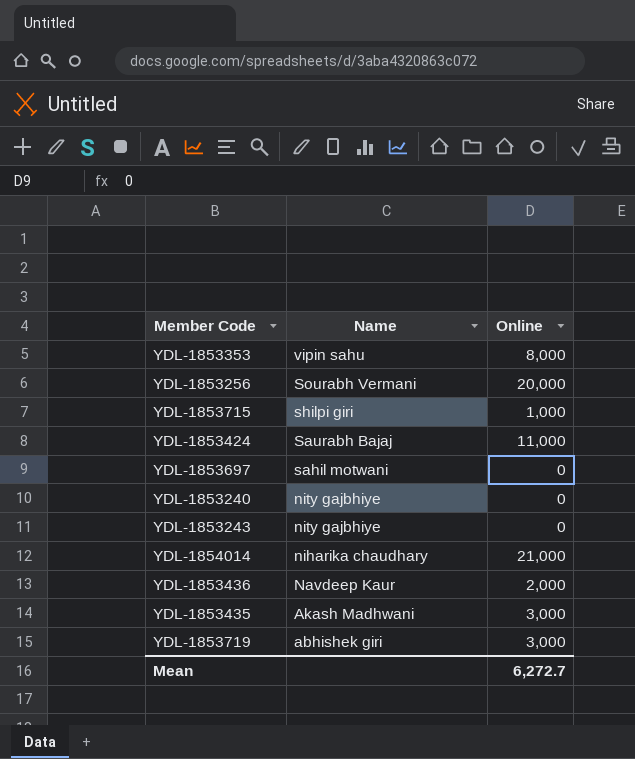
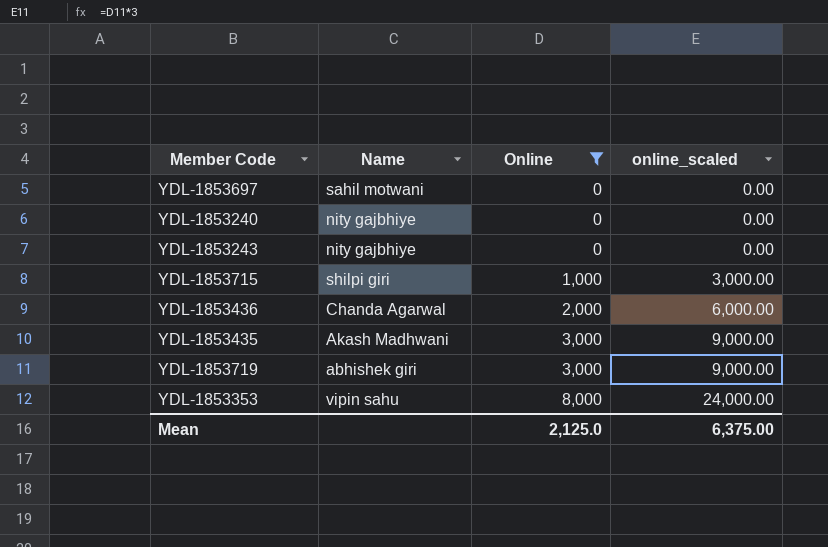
filter: none -> Online <= 8,000
row order: Name descending -> Online ascending
column online_scaled | formula: none -> [Online] * 3
YDL-1853436 | Name: Navdeep Kaur -> Chanda Agarwal
Mean | Online: 6,272.7 -> 2,125.0

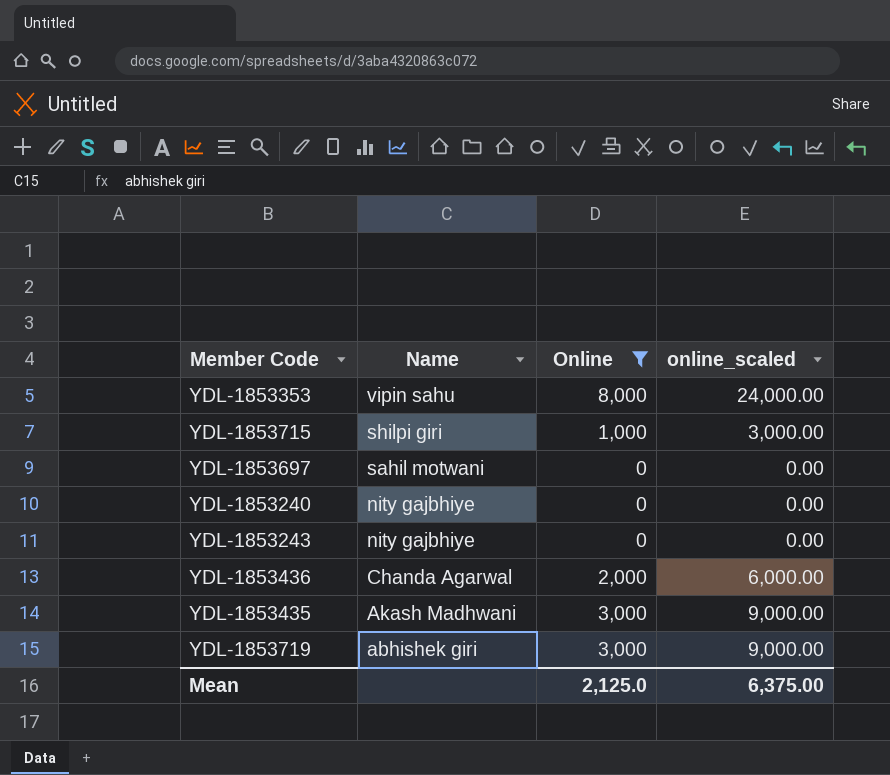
row order: Online ascending -> Name descending

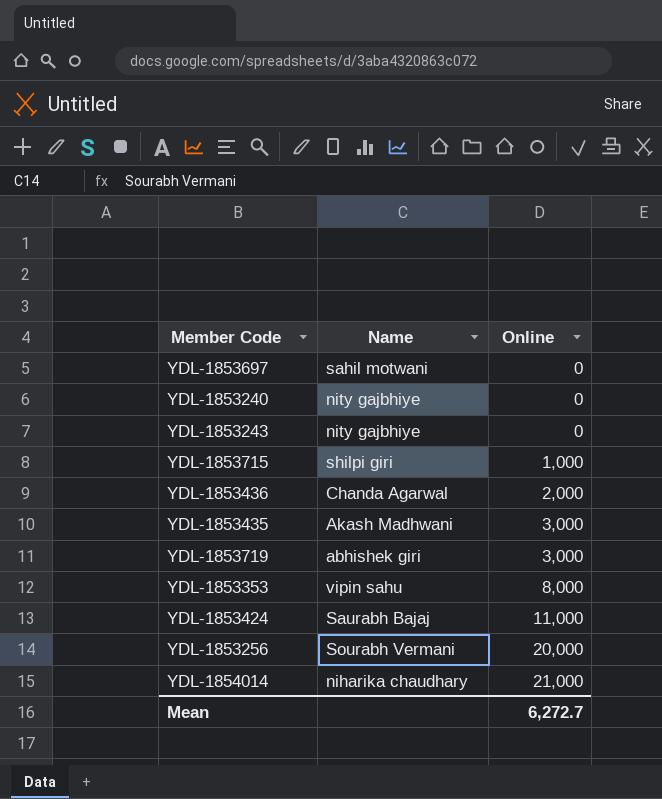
filter: Online <= 8,000 -> none
row order: Name descending -> Online ascending
column online_scaled | formula: [Online] * 3 -> none
Mean | Online: 2,125.0 -> 6,272.7

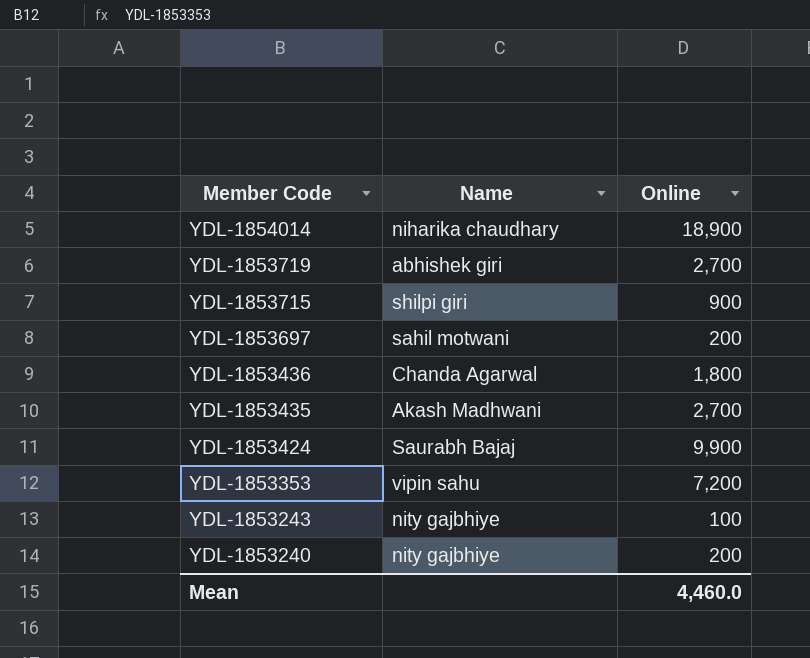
row order: Online ascending -> Member Code descending
row YDL-1853256: Sourabh Vermani | 20,000 -> none
YDL-1854014 | Online: 21,000 -> 18,900
YDL-1853719 | Online: 3,000 -> 2,700
YDL-1853715 | Online: 1,000 -> 900
YDL-1853697 | Online: 0 -> 200
YDL-1853436 | Online: 2,000 -> 1,800
YDL-1853435 | Online: 3,000 -> 2,700
YDL-1853424 | Online: 11,000 -> 9,900
YDL-1853353 | Online: 8,000 -> 7,200
YDL-1853243 | Online: 0 -> 100
YDL-1853240 | Online: 0 -> 200
Mean | Online: 6,272.7 -> 4,460.0

